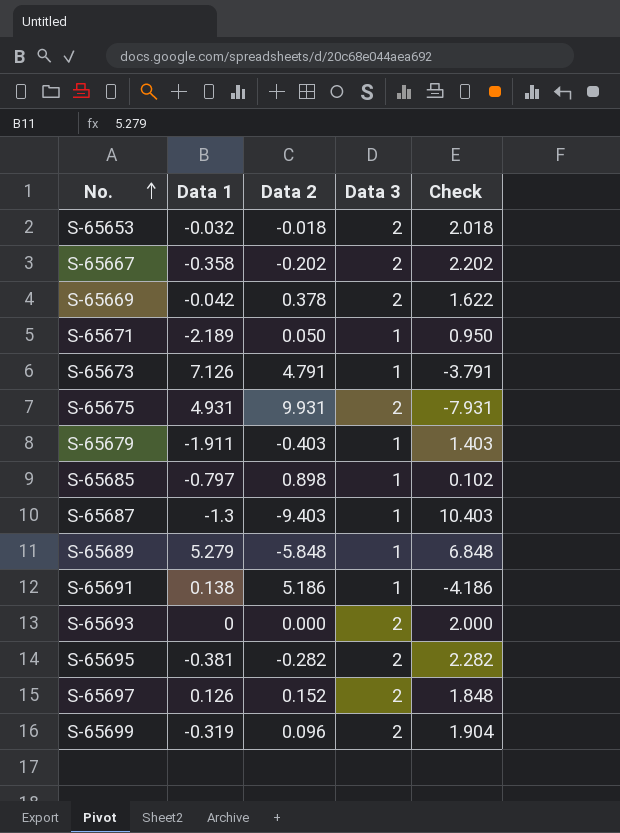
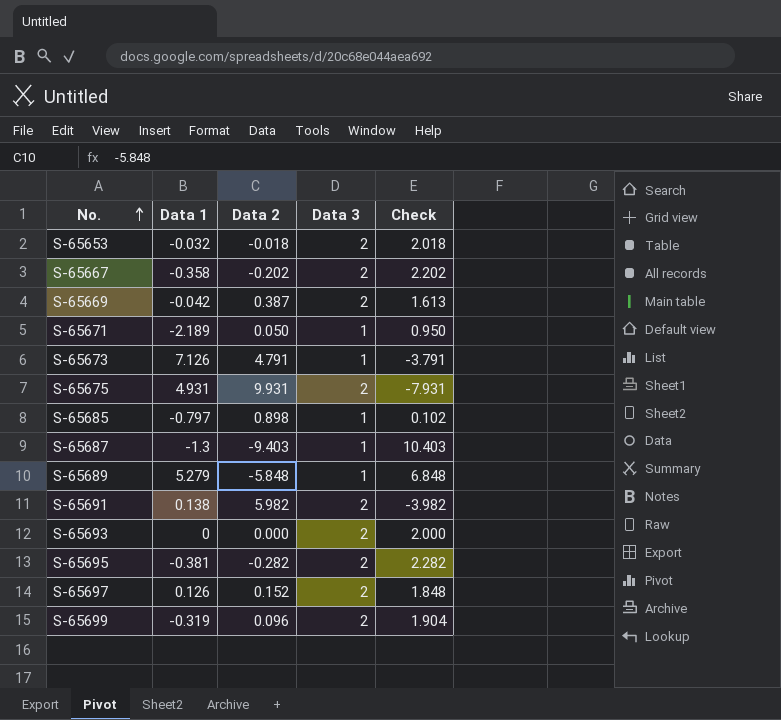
row S-65679: -1.911 | -0.403 | 1 | 1.403 -> none
S-65669 | Data 2: 0.378 -> 0.387
S-65669 | Check: 1.622 -> 1.613
S-65691 | Data 2: 5.186 -> 5.982
S-65691 | Data 3: 1 -> 2
S-65691 | Check: -4.186 -> -3.982

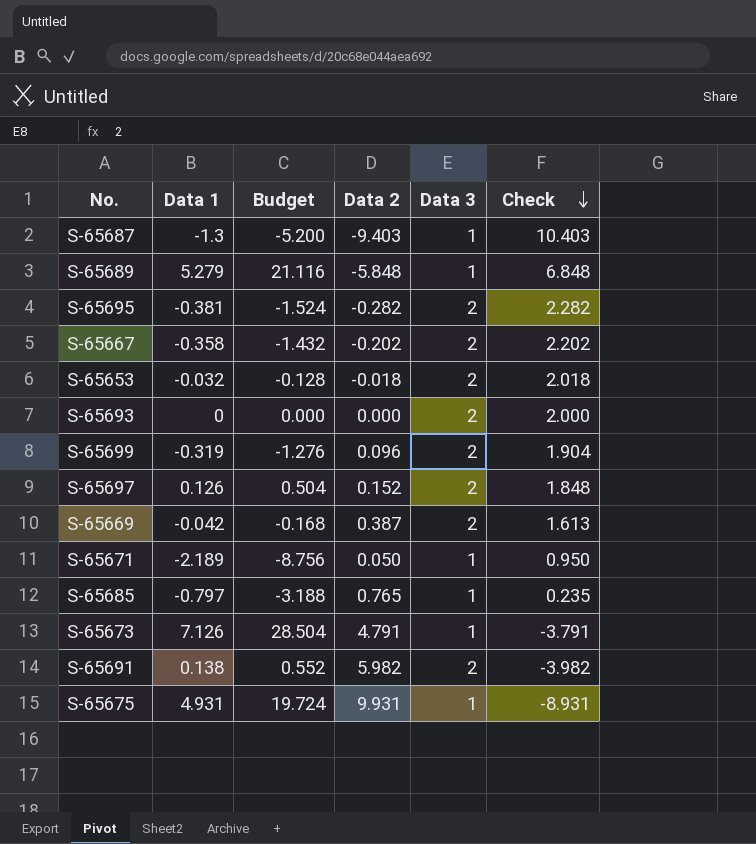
row order: No. ascending -> Check descending
column Budget | formula: none -> [Data 1] * 4
S-65685 | Data 2: 0.898 -> 0.765
S-65685 | Check: 0.102 -> 0.235
S-65675 | Data 3: 2 -> 1
S-65675 | Check: -7.931 -> -8.931

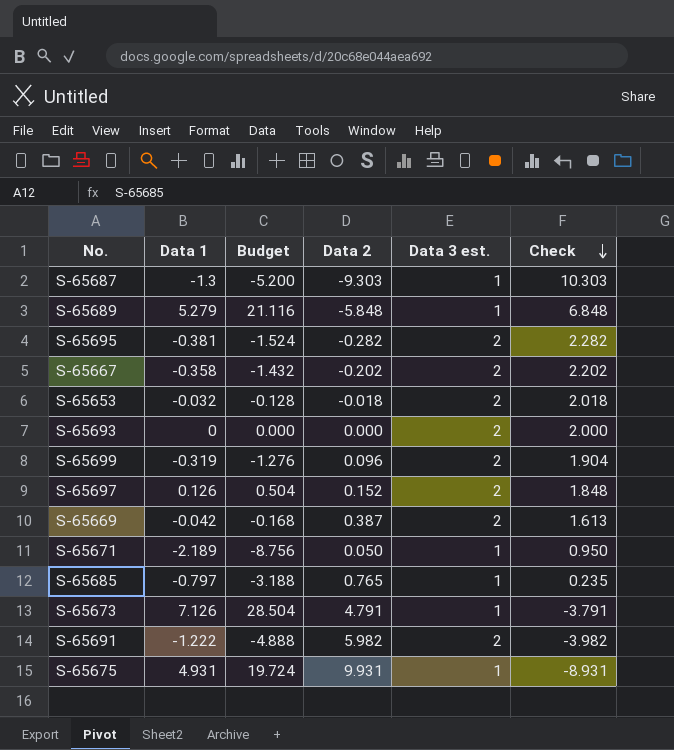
column name: Data 3 -> Data 3 est.
S-65687 | Data 2: -9.403 -> -9.303
S-65687 | Check: 10.403 -> 10.303
S-65691 | Data 1: 0.138 -> -1.222
S-65691 | Budget: 0.552 -> -4.888

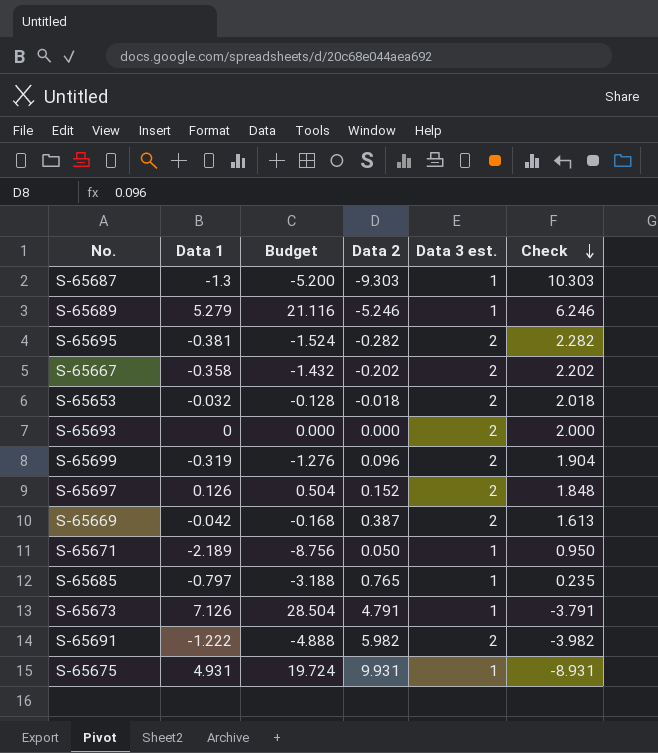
S-65689 | Data 2: -5.848 -> -5.246
S-65689 | Check: 6.848 -> 6.246

